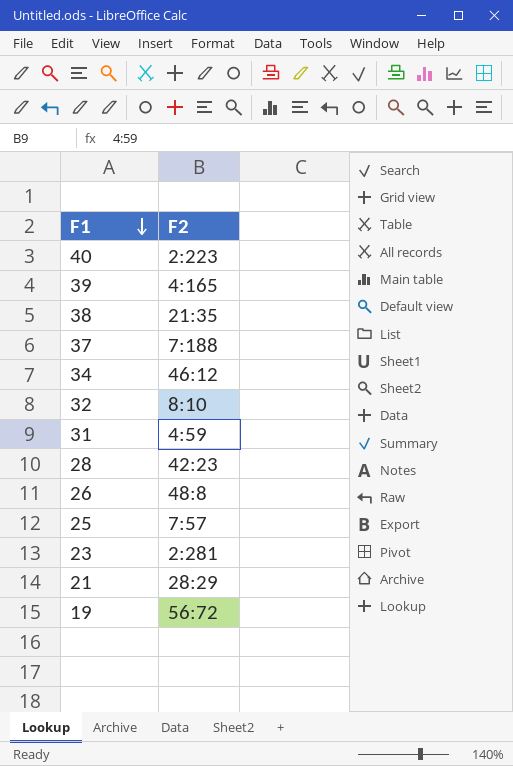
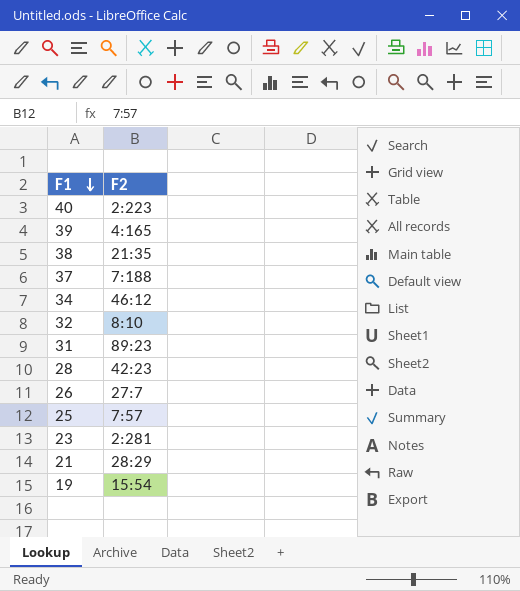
31 | F2: 4:59 -> 89:23
26 | F2: 48:8 -> 27:7
19 | F2: 56:72 -> 15:54

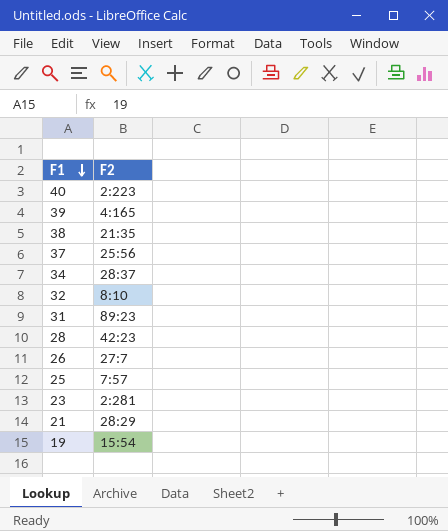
37 | F2: 7:188 -> 25:56
34 | F2: 46:12 -> 28:37

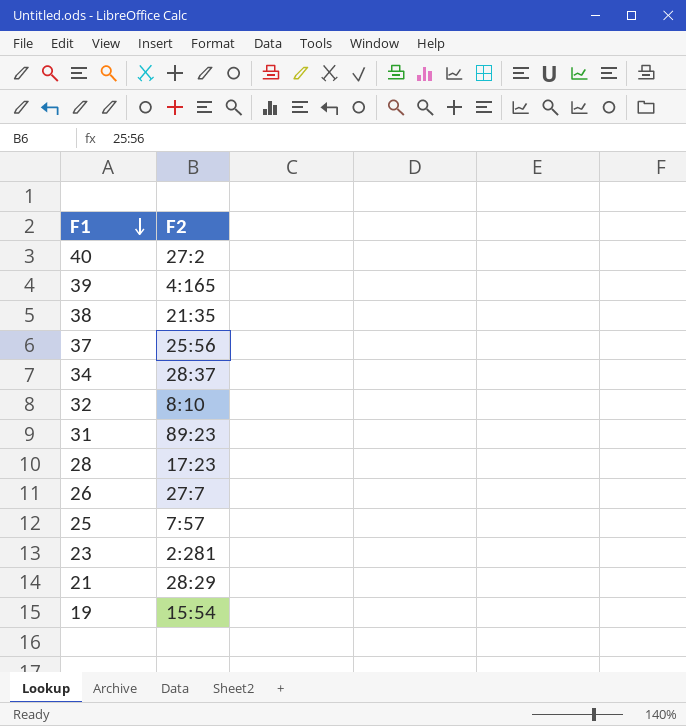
40 | F2: 2:223 -> 27:2
28 | F2: 42:23 -> 17:23

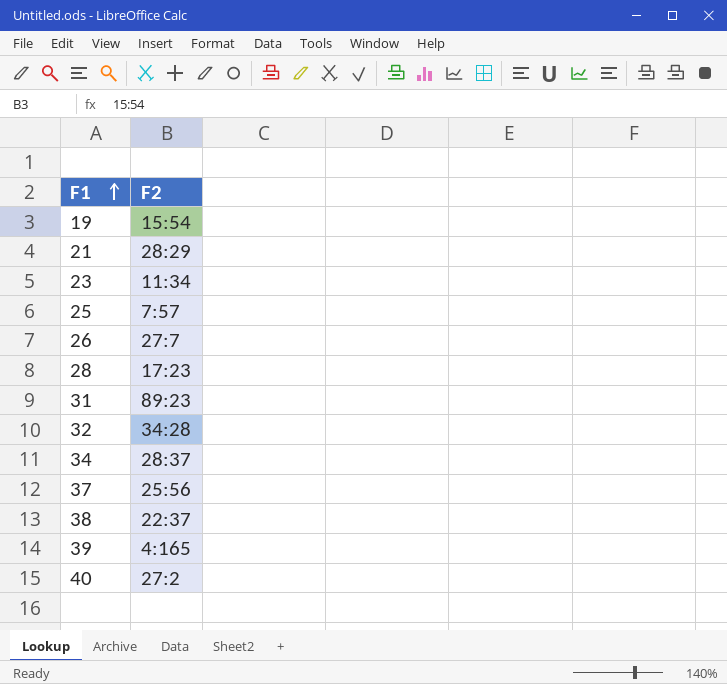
row order: F1 descending -> F1 ascending
23 | F2: 2:281 -> 11:34
32 | F2: 8:10 -> 34:28
38 | F2: 21:35 -> 22:37

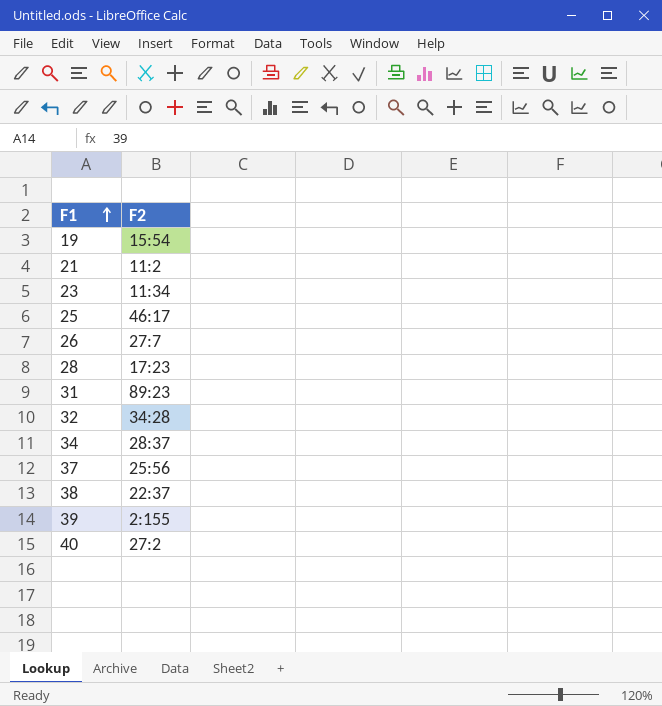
21 | F2: 28:29 -> 11:2
25 | F2: 7:57 -> 46:17
39 | F2: 4:165 -> 2:155

